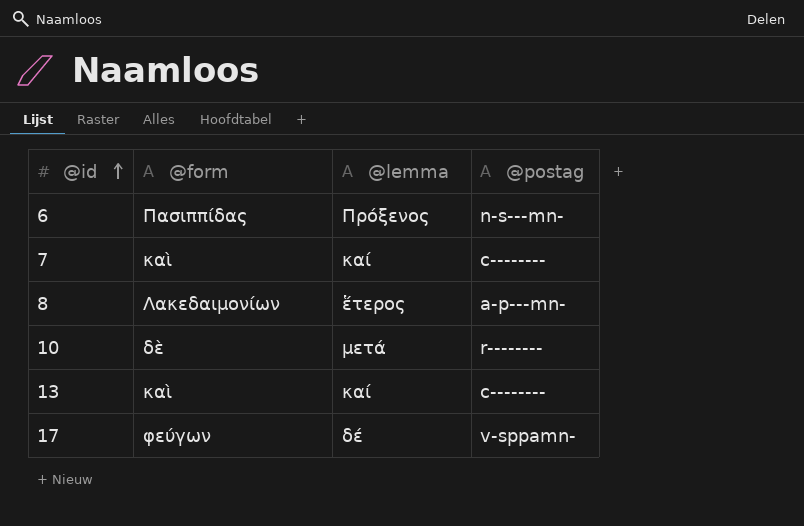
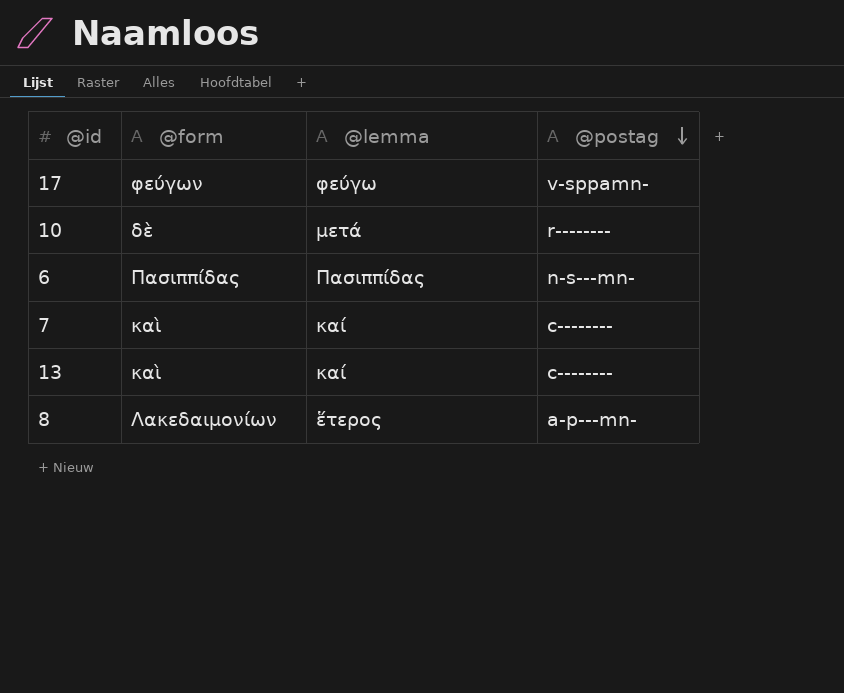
row order: @id ascending -> @postag descending
17 | @lemma: δέ -> φεύγω
6 | @lemma: Πρόξενος -> Πασιππίδας

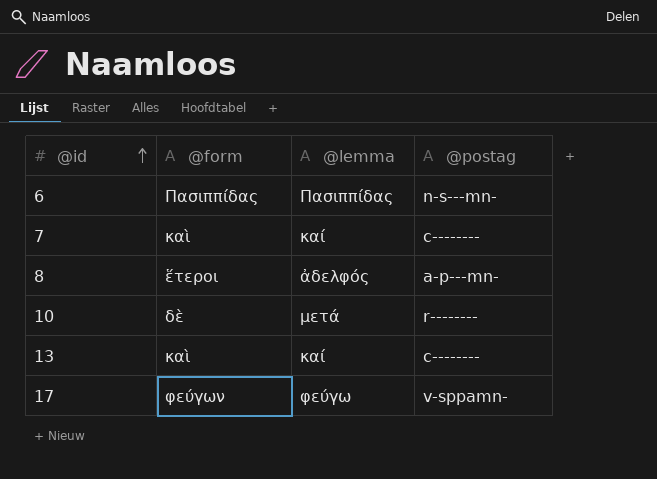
row order: @postag descending -> @id ascending
8 | @form: Λακεδαιμονίων -> ἕτεροι
8 | @lemma: ἕτερος -> ἀδελφός

